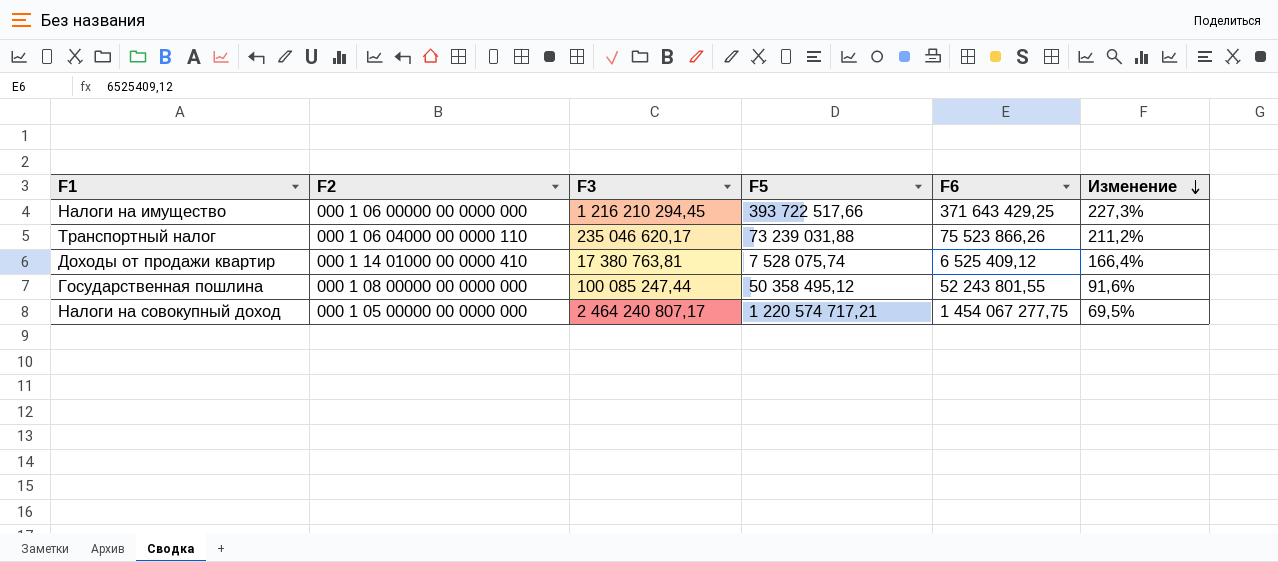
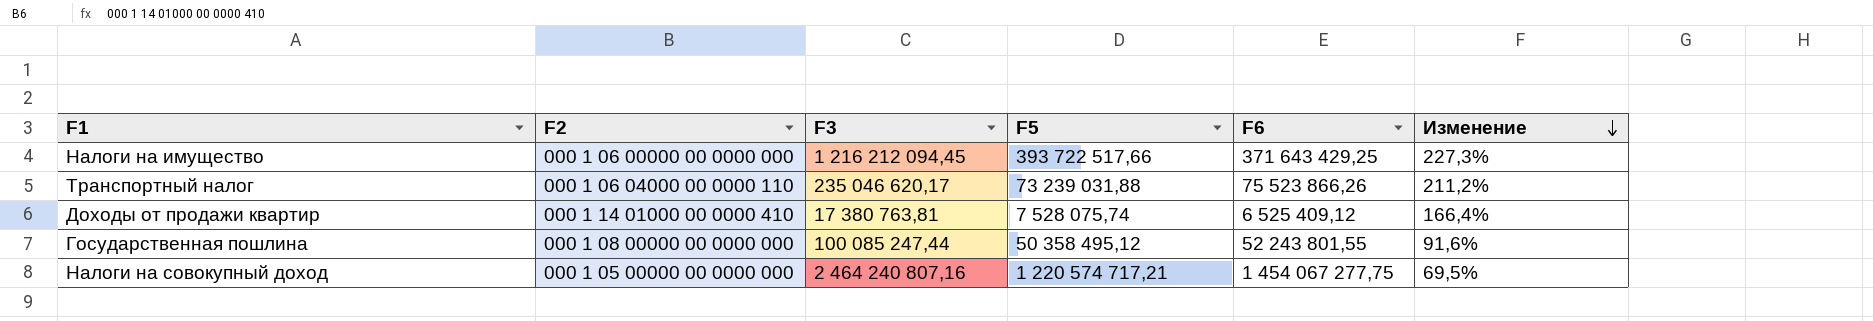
Налоги на имущество | F3: 1 216 210 294,45 -> 1 216 212 094,45
Налоги на совокупный доход | F3: 2 464 240 807,17 -> 2 464 240 807,16

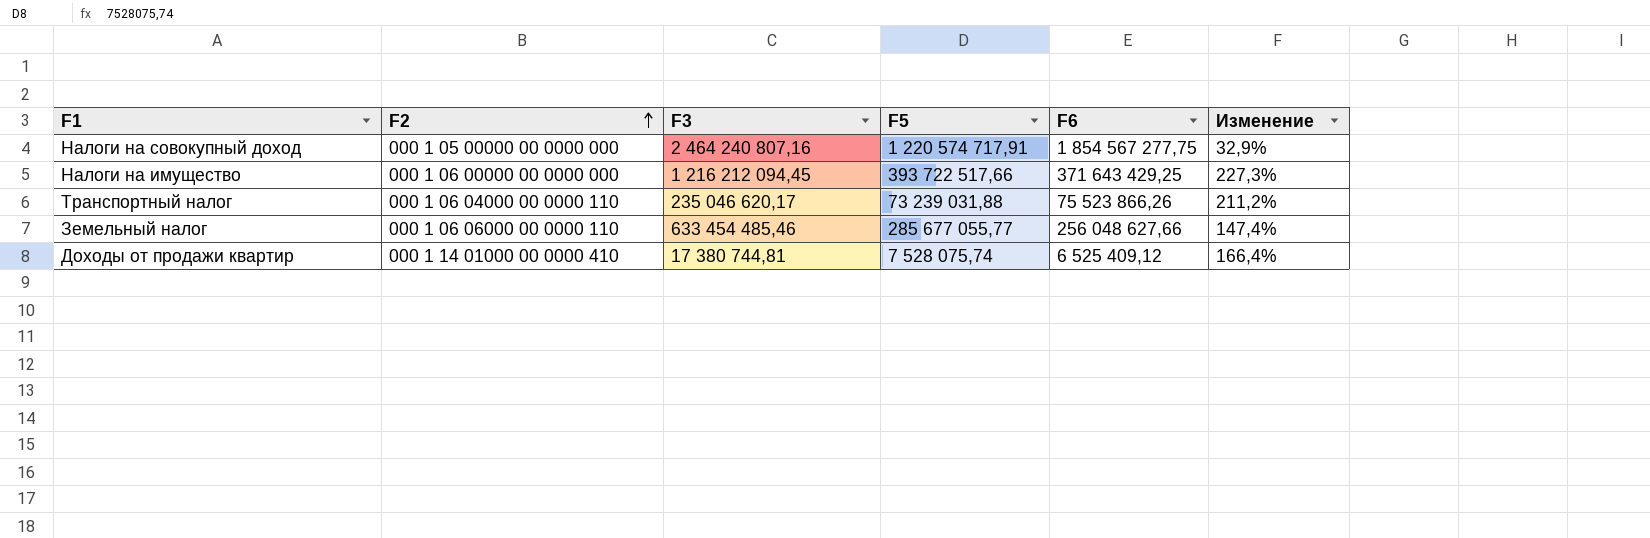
row order: Изменение descending -> F2 ascending
row Государственная пошлина: 000 1 08 00000 00 0000 000 | 100 085 247,44 | 50 358 495,12 | 52 243 801,55 | 91,6% -> none
Налоги на совокупный доход | F5: 1 220 574 717,21 -> 1 220 574 717,91
Налоги на совокупный доход | F6: 1 454 067 277,75 -> 1 854 567 277,75
Налоги на совокупный доход | Изменение: 69,5% -> 32,9%
row Земельный налог: none -> 000 1 06 06000 00 0000 110 | 633 454 485,46 | 285 677 055,77 | 256 048 627,66 | 147,4%
Доходы от продажи квартир | F3: 17 380 763,81 -> 17 380 744,81

